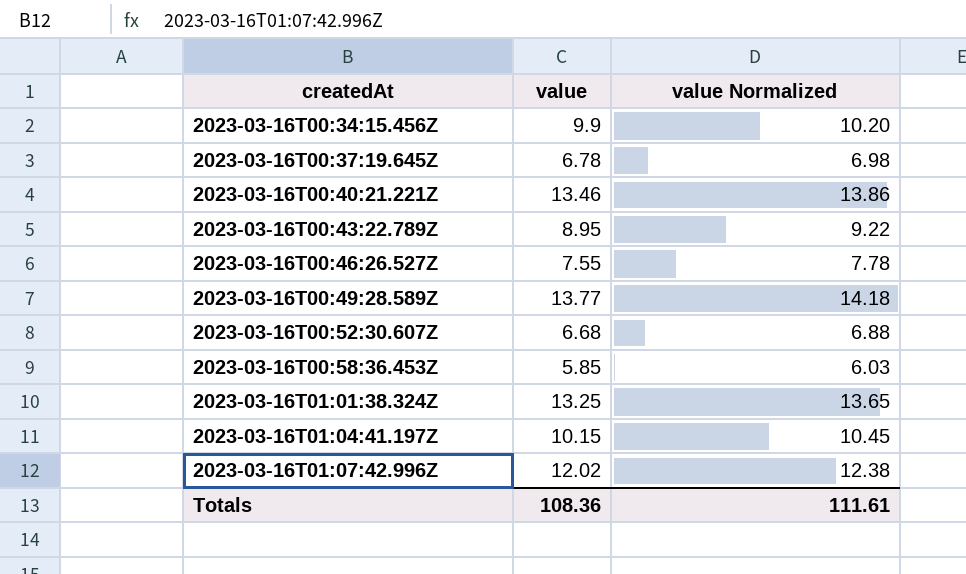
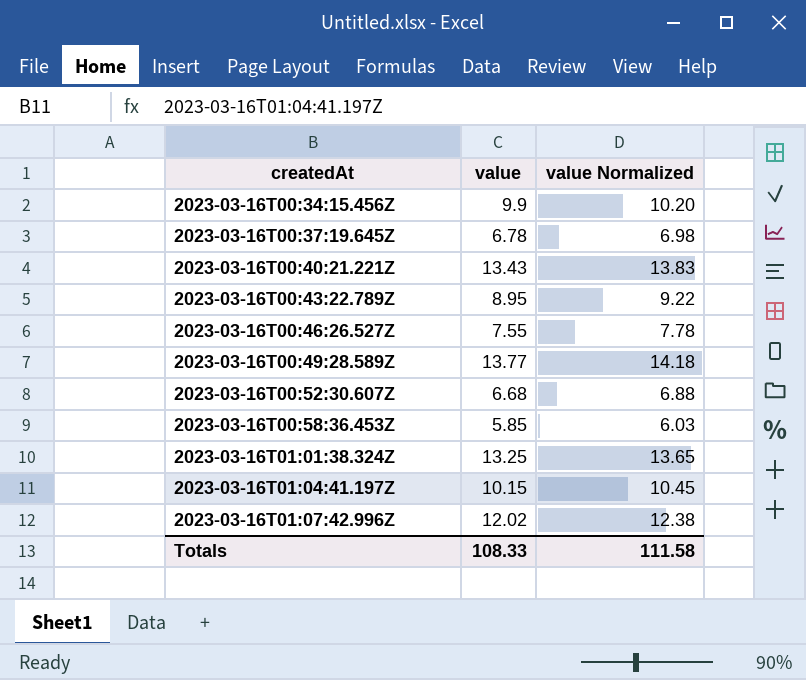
2023-03-16T00:40:21.221Z | value: 13.46 -> 13.43
2023-03-16T00:40:21.221Z | value Normalized: 13.86 -> 13.83
Totals | value: 108.36 -> 108.33
Totals | value Normalized: 111.61 -> 111.58

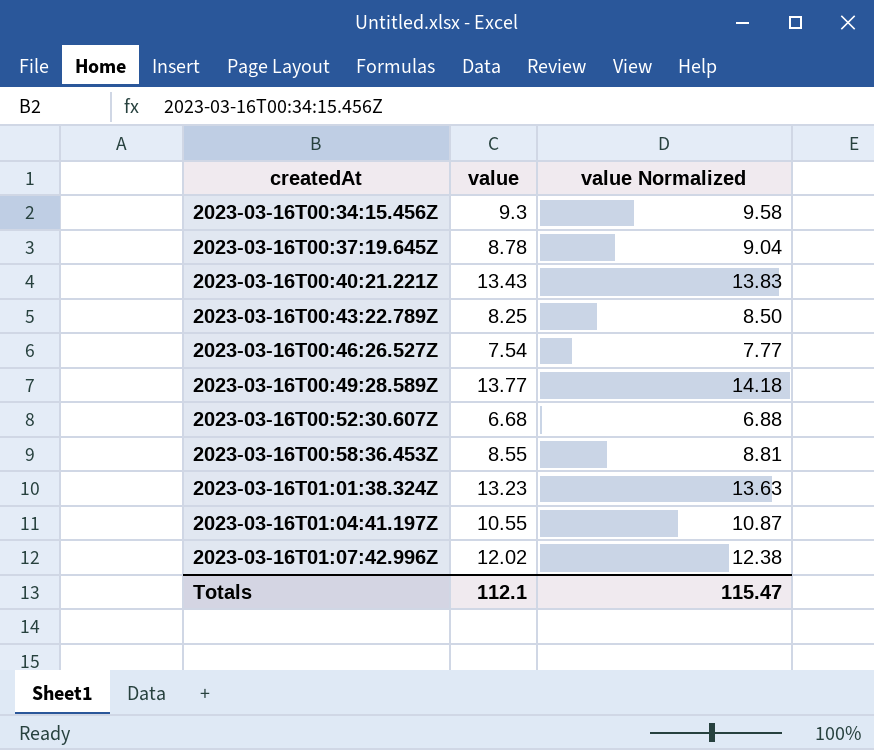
2023-03-16T00:34:15.456Z | value: 9.9 -> 9.3
2023-03-16T00:34:15.456Z | value Normalized: 10.20 -> 9.58
2023-03-16T00:37:19.645Z | value: 6.78 -> 8.78
2023-03-16T00:37:19.645Z | value Normalized: 6.98 -> 9.04
2023-03-16T00:43:22.789Z | value: 8.95 -> 8.25
2023-03-16T00:43:22.789Z | value Normalized: 9.22 -> 8.50
2023-03-16T00:46:26.527Z | value: 7.55 -> 7.54
2023-03-16T00:46:26.527Z | value Normalized: 7.78 -> 7.77
2023-03-16T00:58:36.453Z | value: 5.85 -> 8.55
2023-03-16T00:58:36.453Z | value Normalized: 6.03 -> 8.81
2023-03-16T01:01:38.324Z | value: 13.25 -> 13.23
2023-03-16T01:01:38.324Z | value Normalized: 13.65 -> 13.63
2023-03-16T01:04:41.197Z | value: 10.15 -> 10.55
2023-03-16T01:04:41.197Z | value Normalized: 10.45 -> 10.87
Totals | value: 108.33 -> 112.1
Totals | value Normalized: 111.58 -> 115.47

